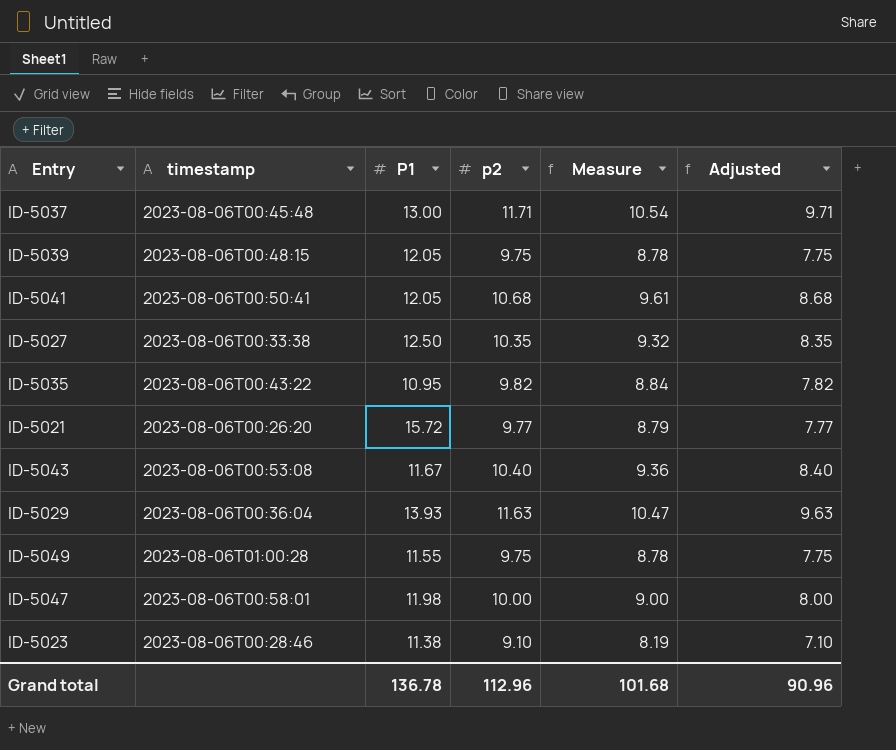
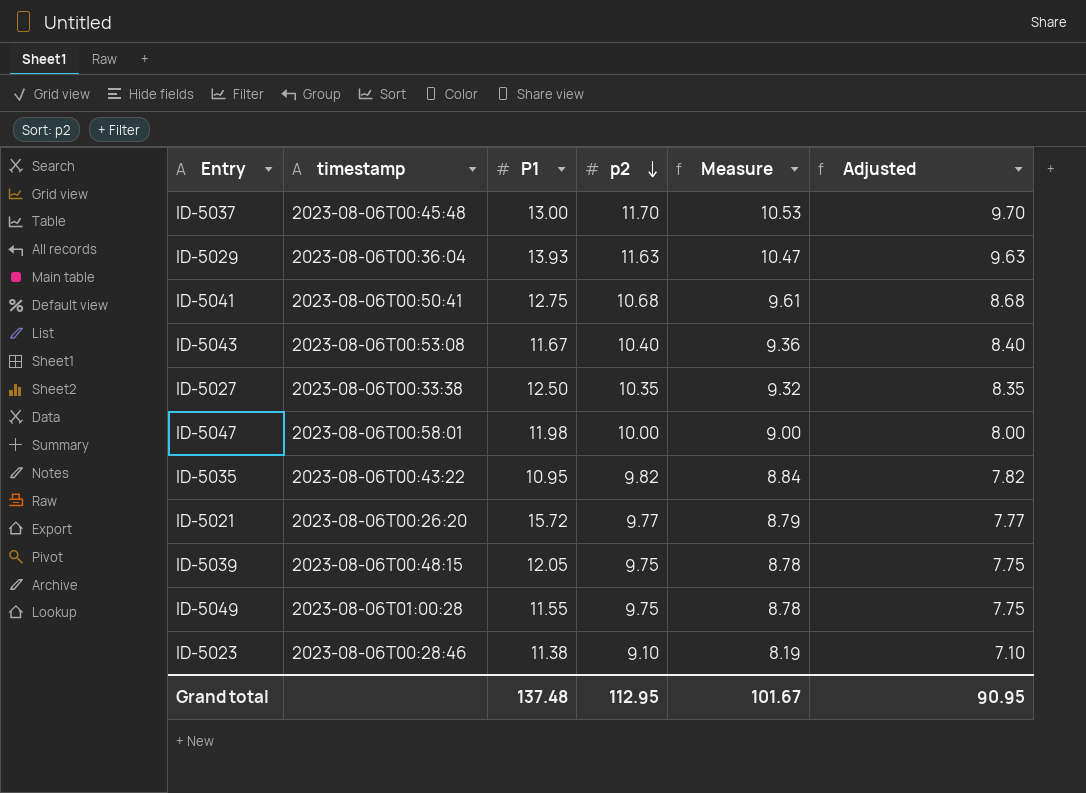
row order: none -> p2 descending
ID-5037 | p2: 11.71 -> 11.70
ID-5037 | Measure: 10.54 -> 10.53
ID-5037 | Adjusted: 9.71 -> 9.70
ID-5041 | P1: 12.05 -> 12.75
Grand total | P1: 136.78 -> 137.48
Grand total | p2: 112.96 -> 112.95
Grand total | Measure: 101.68 -> 101.67
Grand total | Adjusted: 90.96 -> 90.95

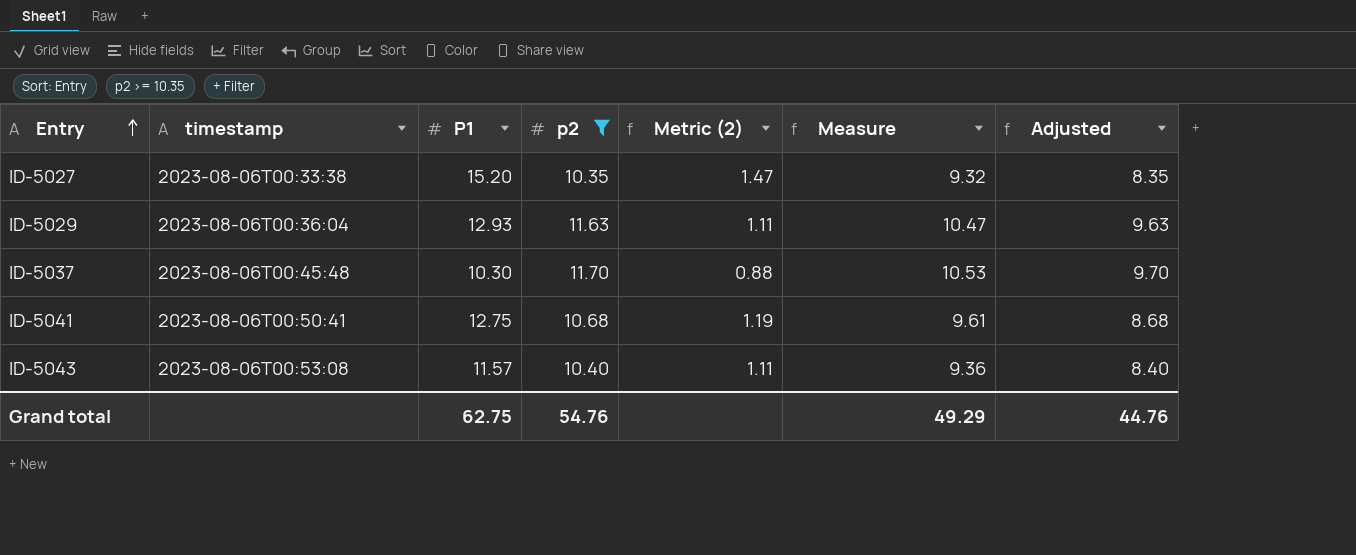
filter: none -> p2 >= 10.35
row order: p2 descending -> Entry ascending
column Metric (2) | formula: none -> [P1] / [p2]
ID-5027 | P1: 12.50 -> 15.20
ID-5029 | P1: 13.93 -> 12.93
ID-5037 | P1: 13.00 -> 10.30
ID-5043 | P1: 11.67 -> 11.57
Grand total | P1: 137.48 -> 62.75
Grand total | p2: 112.95 -> 54.76
Grand total | Measure: 101.67 -> 49.29
Grand total | Adjusted: 90.95 -> 44.76

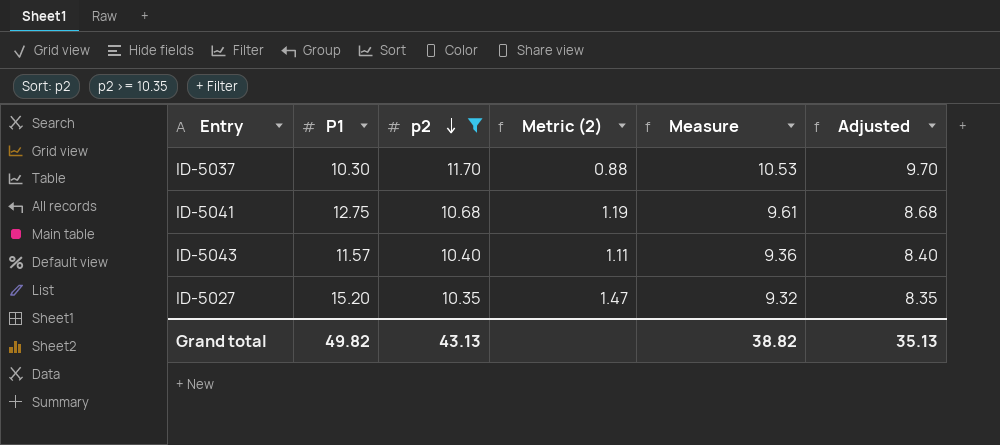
row order: Entry ascending -> p2 descending
column timestamp | position: 2 -> none
row ID-5029: 2023-08-06T00:36:04 | 12.93 | 11.63 | 1.11 | 10.47 | 9.63 -> none
Grand total | P1: 62.75 -> 49.82
Grand total | p2: 54.76 -> 43.13
Grand total | Measure: 49.29 -> 38.82
Grand total | Adjusted: 44.76 -> 35.13

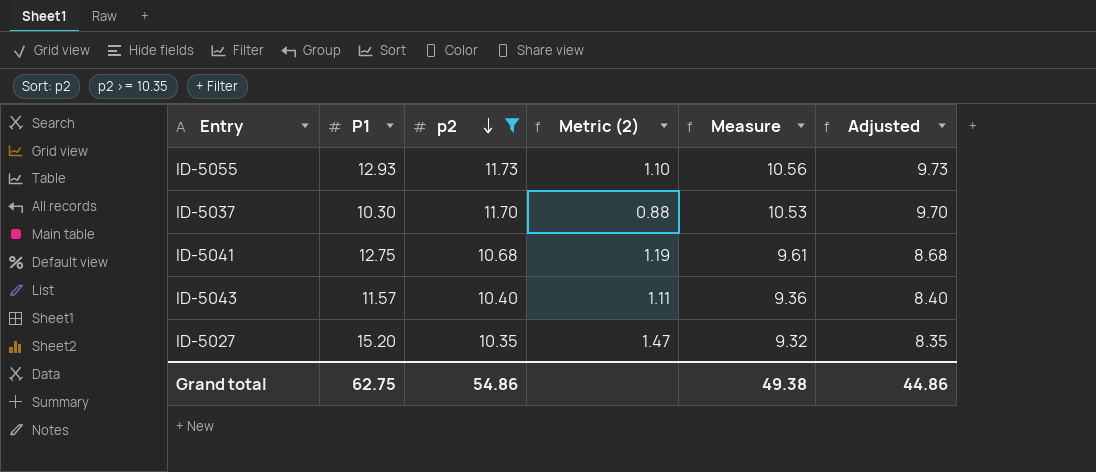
row ID-5055: none -> 12.93 | 11.73 | 1.10 | 10.56 | 9.73
Grand total | P1: 49.82 -> 62.75
Grand total | p2: 43.13 -> 54.86
Grand total | Measure: 38.82 -> 49.38
Grand total | Adjusted: 35.13 -> 44.86

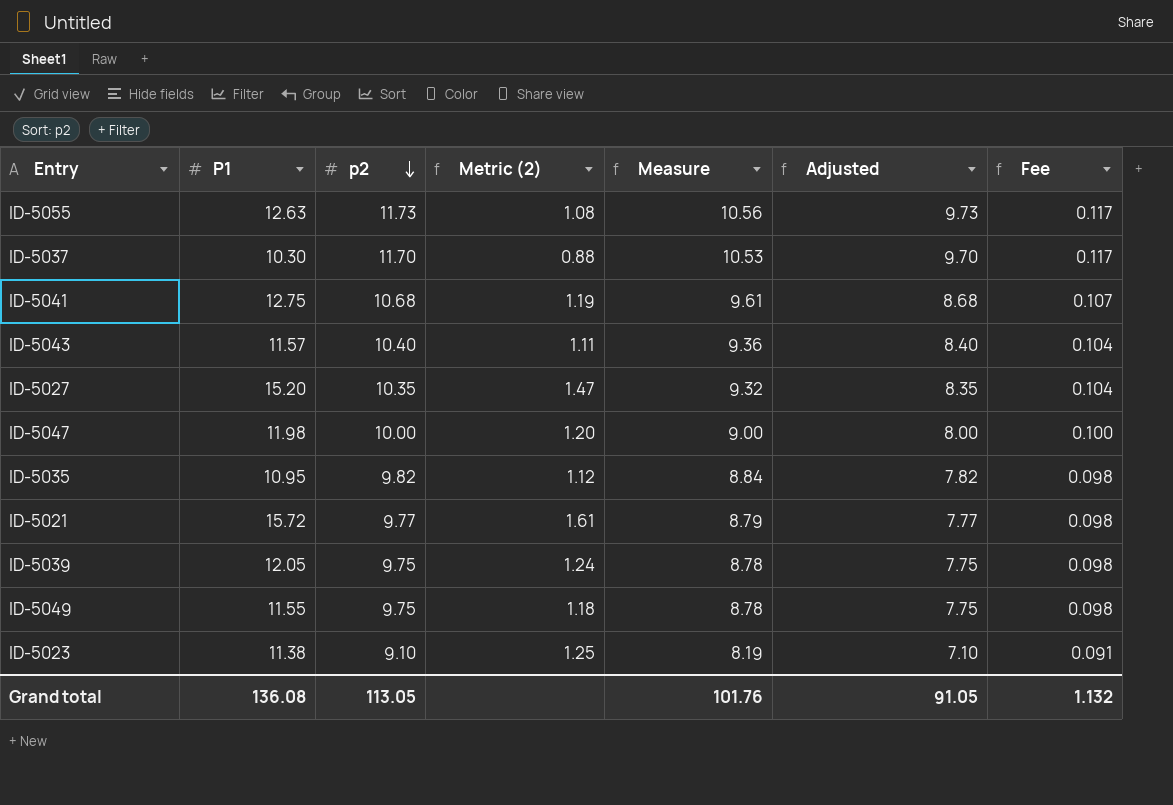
filter: p2 >= 10.35 -> none
column Fee | formula: none -> [p2] * 0.01
ID-5055 | P1: 12.93 -> 12.63
ID-5055 | Metric (2): 1.10 -> 1.08
Grand total | P1: 62.75 -> 136.08
Grand total | p2: 54.86 -> 113.05
Grand total | Measure: 49.38 -> 101.76
Grand total | Adjusted: 44.86 -> 91.05

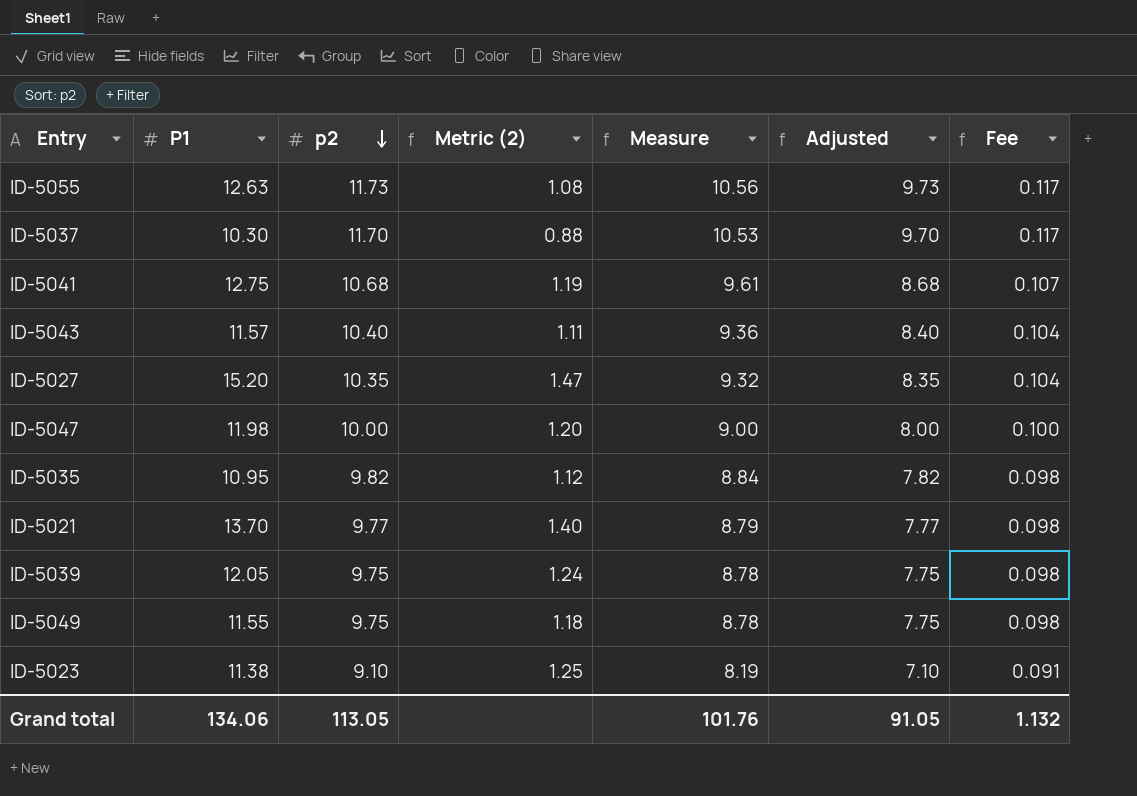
ID-5021 | P1: 15.72 -> 13.70
ID-5021 | Metric (2): 1.61 -> 1.40
Grand total | P1: 136.08 -> 134.06

